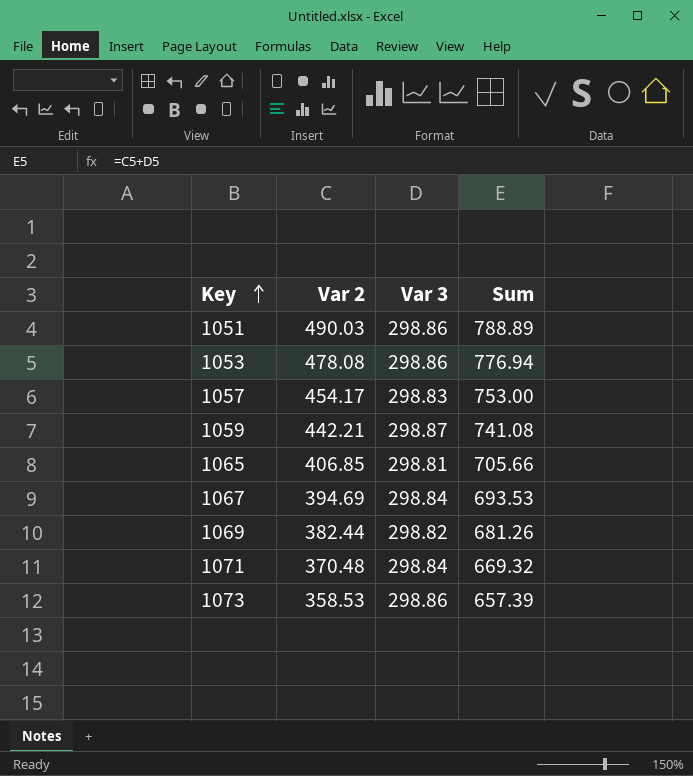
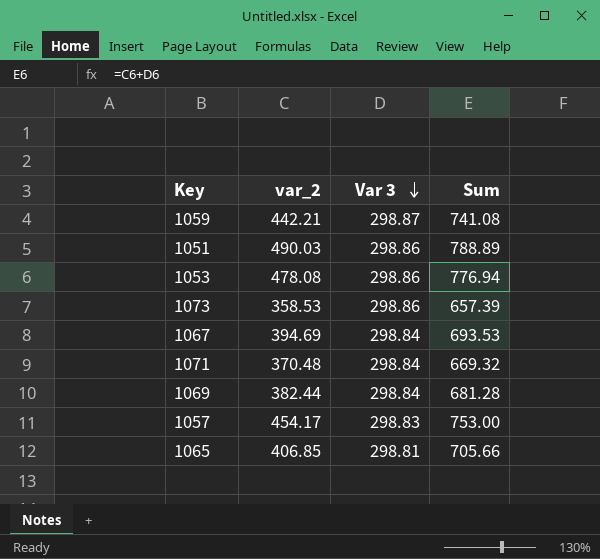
row order: Key ascending -> Var 3 descending
column name: Var 2 -> var_2
1069 | Var 3: 298.82 -> 298.84
1069 | Sum: 681.26 -> 681.28

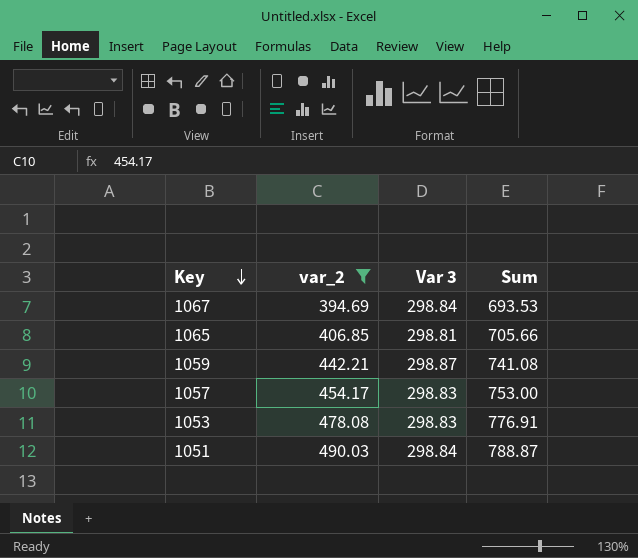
filter: none -> var_2 >= 394.69
row order: Var 3 descending -> Key descending
1053 | Var 3: 298.86 -> 298.83
1053 | Sum: 776.94 -> 776.91
1051 | Var 3: 298.86 -> 298.84
1051 | Sum: 788.89 -> 788.87

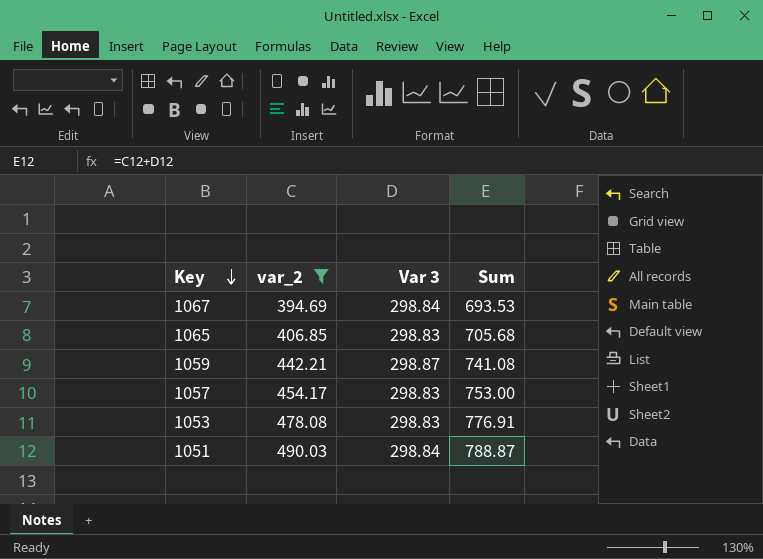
1065 | Var 3: 298.81 -> 298.83
1065 | Sum: 705.66 -> 705.68

